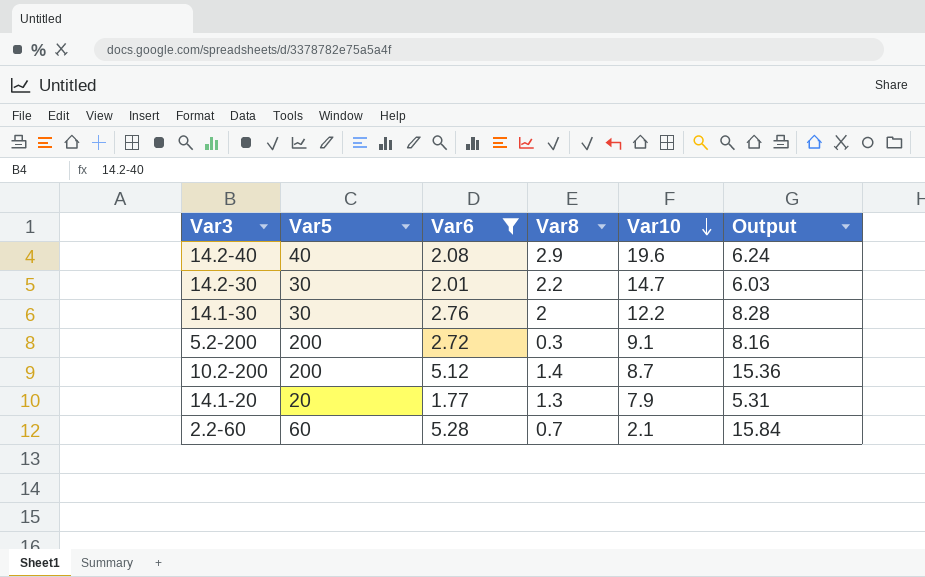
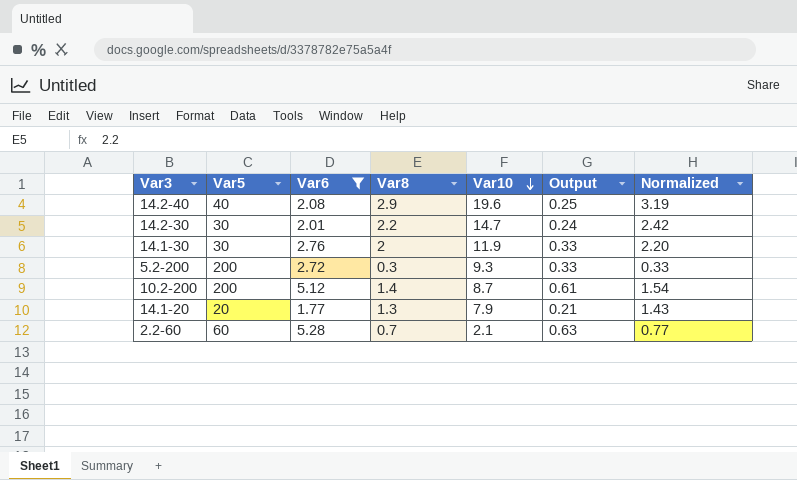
column Output | formula: [Var6] * 3 -> [Var6] * 0.12
column Normalized | formula: none -> [Var8] * 1.1
14.1-30 | Var10: 12.2 -> 11.9
5.2-200 | Var10: 9.1 -> 9.3

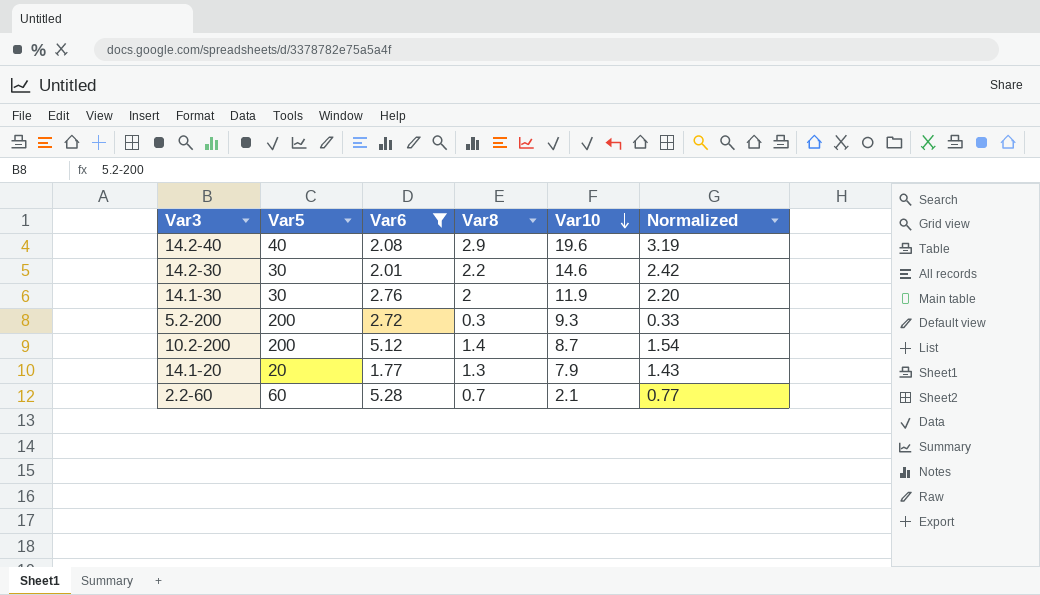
column Output | formula: [Var6] * 0.12 -> none
14.2-30 | Var10: 14.7 -> 14.6

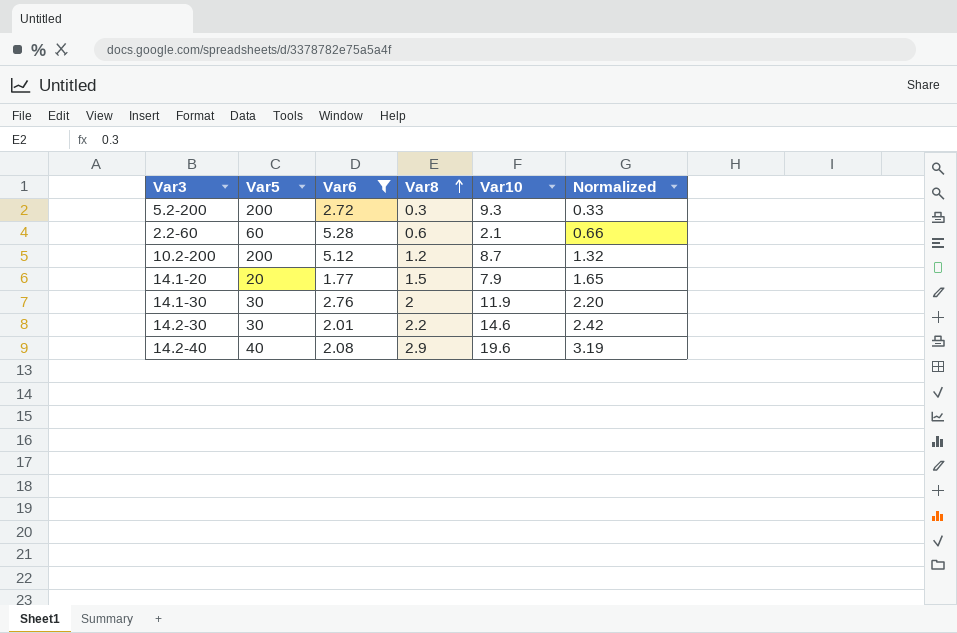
row order: Var10 descending -> Var8 ascending
2.2-60 | Var8: 0.7 -> 0.6
2.2-60 | Normalized: 0.77 -> 0.66
10.2-200 | Var8: 1.4 -> 1.2
10.2-200 | Normalized: 1.54 -> 1.32
14.1-20 | Var8: 1.3 -> 1.5
14.1-20 | Normalized: 1.43 -> 1.65

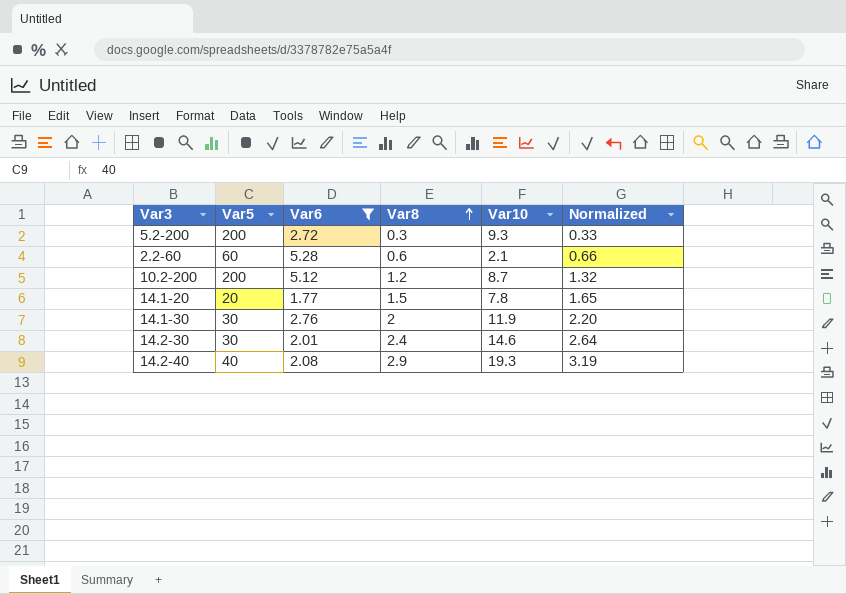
14.1-20 | Var10: 7.9 -> 7.8
14.2-30 | Var8: 2.2 -> 2.4
14.2-30 | Normalized: 2.42 -> 2.64
14.2-40 | Var10: 19.6 -> 19.3

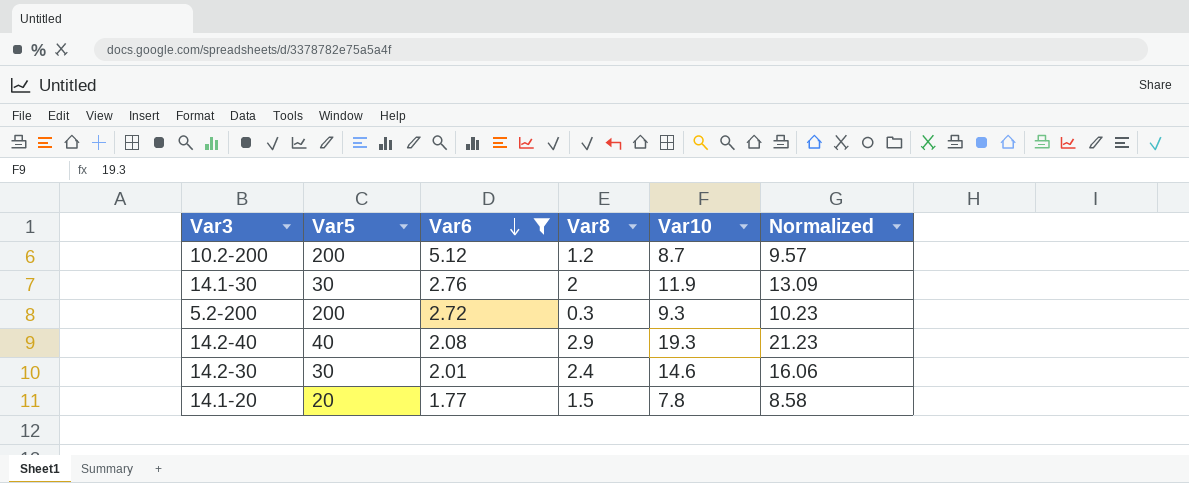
row order: Var8 ascending -> Var6 descending
column Normalized | formula: [Var8] * 1.1 -> [Var10] * 1.1
row 2.2-60: 60 | 5.28 | 0.6 | 2.1 | 0.66 -> none

